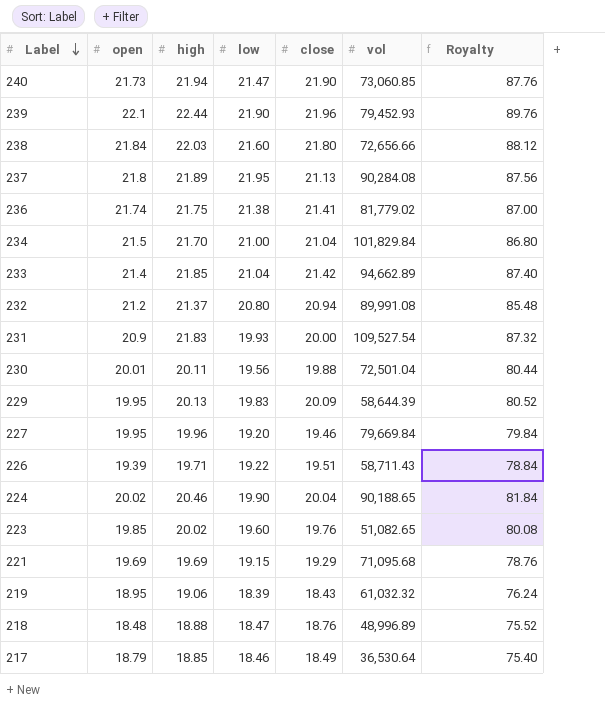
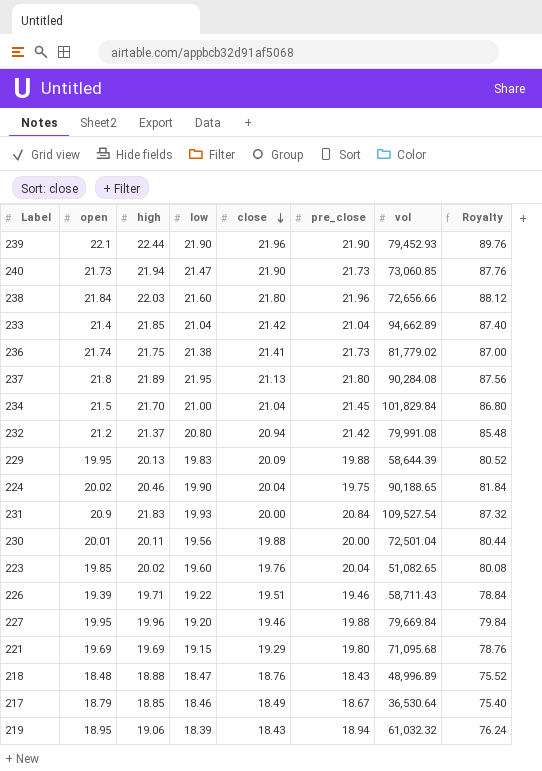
row order: Label descending -> close descending
column pre_close | position: none -> 6
232 | vol: 89,991.08 -> 79,991.08

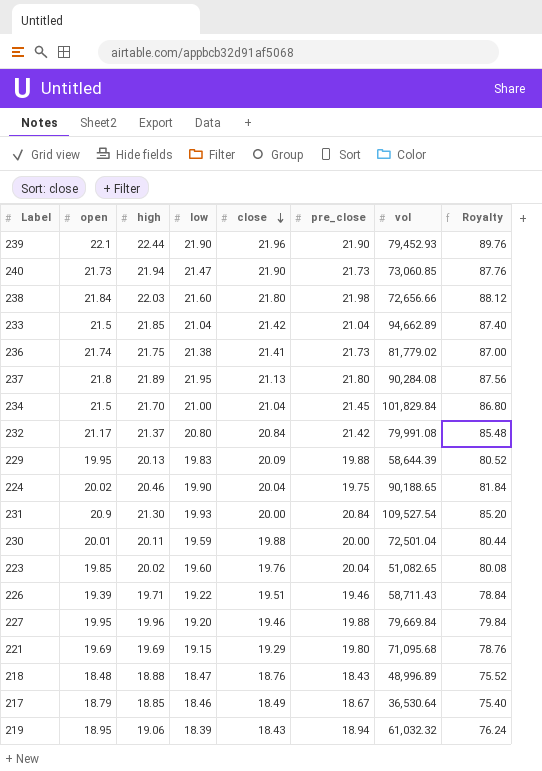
238 | pre_close: 21.96 -> 21.98
233 | open: 21.4 -> 21.5
232 | open: 21.2 -> 21.17
232 | close: 20.94 -> 20.84
231 | high: 21.83 -> 21.30
231 | Royalty: 87.32 -> 85.20
230 | low: 19.56 -> 19.59

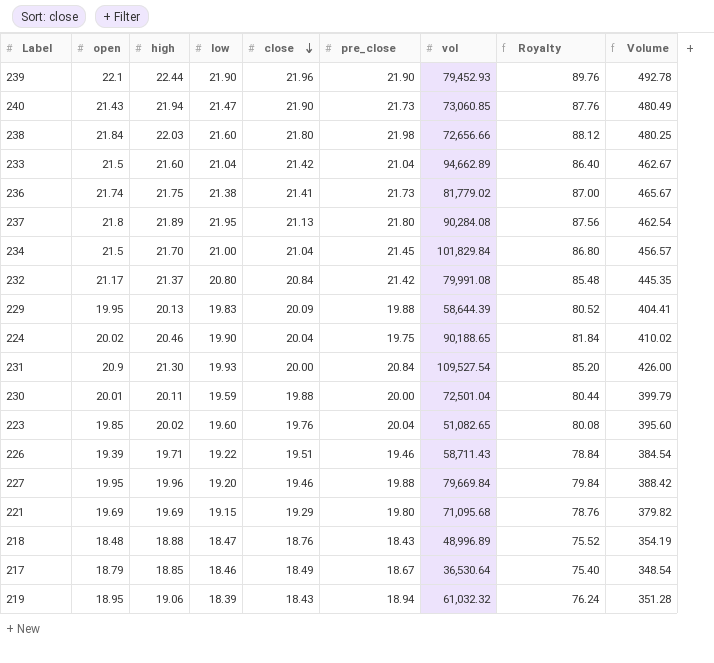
column Volume | formula: none -> [high] * [close]
240 | open: 21.73 -> 21.43
233 | high: 21.85 -> 21.60
233 | Royalty: 87.40 -> 86.40

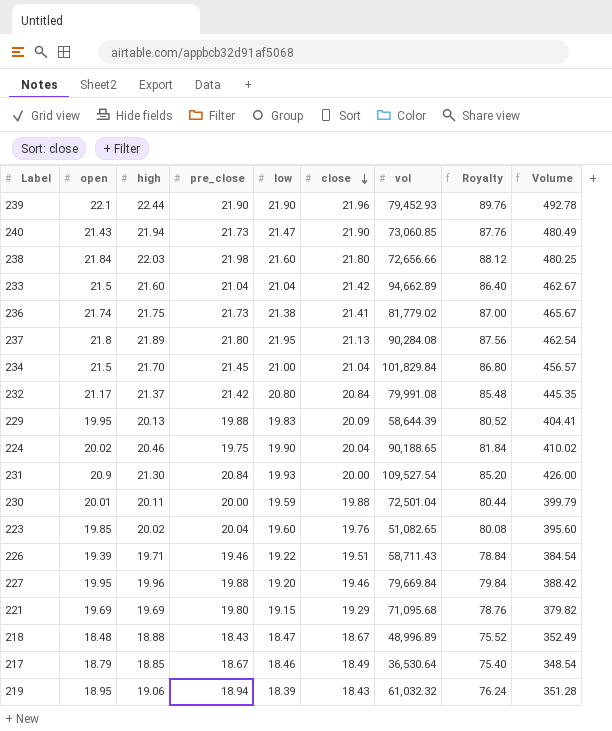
column pre_close | position: 6 -> 4
218 | close: 18.76 -> 18.67
218 | Volume: 354.19 -> 352.49

